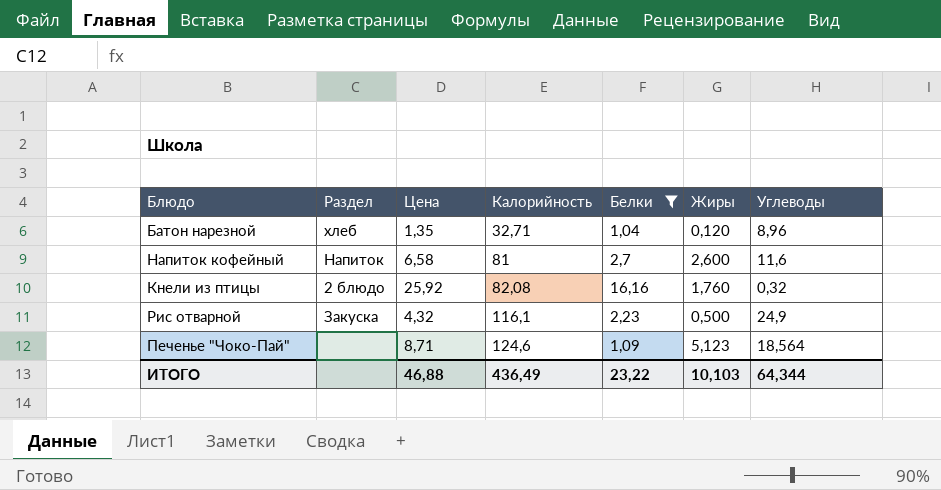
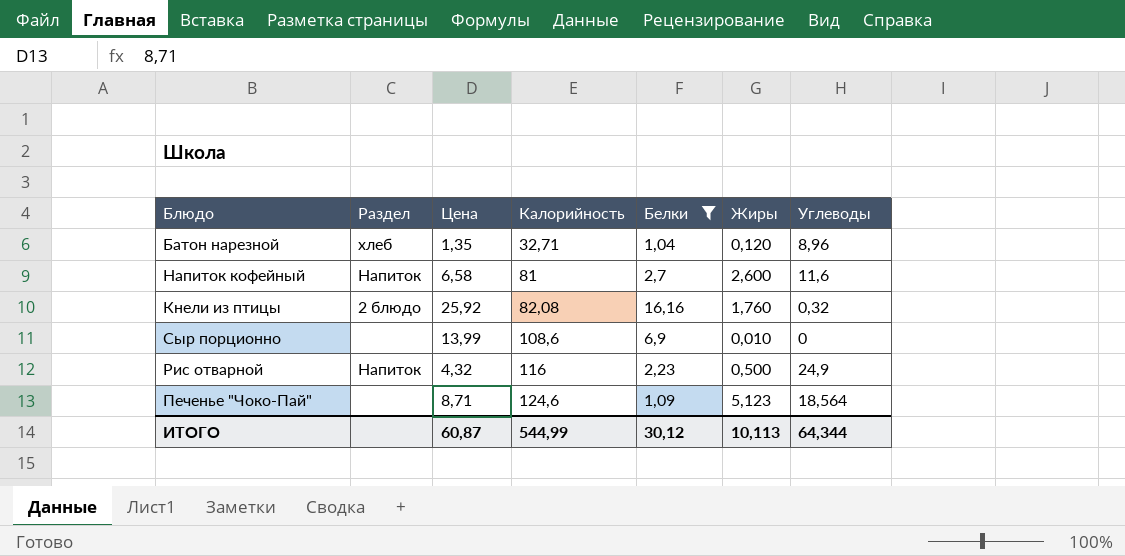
row Сыр порционно: none -> none | 13,99 | 108,6 | 6,9 | 0,010 | 0
Рис отварной | Раздел: Закуска -> Напиток
Рис отварной | Калорийность: 116,1 -> 116
ИТОГО | Цена: 46,88 -> 60,87
ИТОГО | Калорийность: 436,49 -> 544,99
ИТОГО | Белки: 23,22 -> 30,12
ИТОГО | Жиры: 10,103 -> 10,113

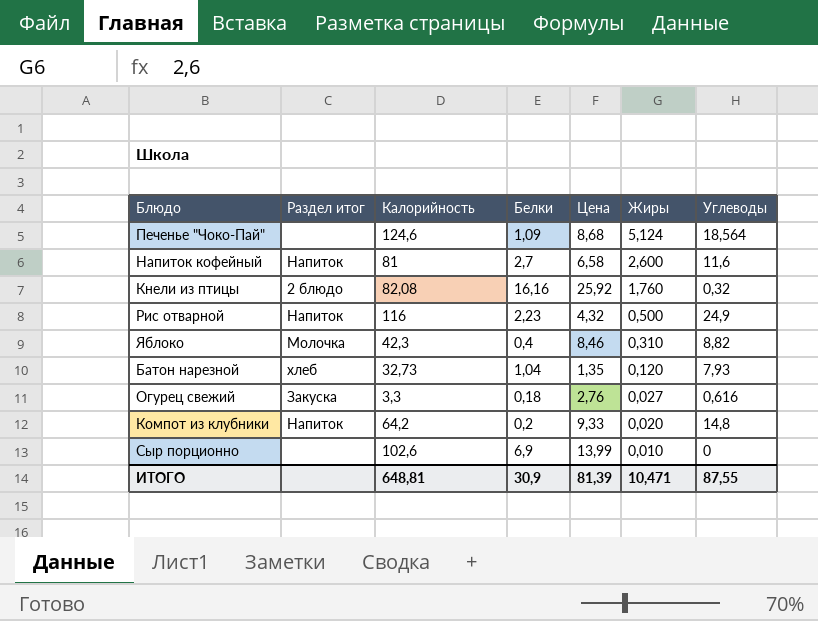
filter: Белки >= 1,04 -> none
row order: Калорийность ascending -> Жиры descending
column name: Раздел -> Раздел итог
column Цена | position: 3 -> 5
Печенье "Чоко-Пай" | Цена: 8,71 -> 8,68
Печенье "Чоко-Пай" | Жиры: 5,123 -> 5,124
Батон нарезной | Калорийность: 32,71 -> 32,73
Батон нарезной | Углеводы: 8,96 -> 7,93
Сыр порционно | Калорийность: 108,6 -> 102,6
ИТОГО | Калорийность: 544,99 -> 648,81
ИТОГО | Белки: 30,12 -> 30,9
ИТОГО | Цена: 60,87 -> 81,39
ИТОГО | Жиры: 10,113 -> 10,471
ИТОГО | Углеводы: 64,344 -> 87,55

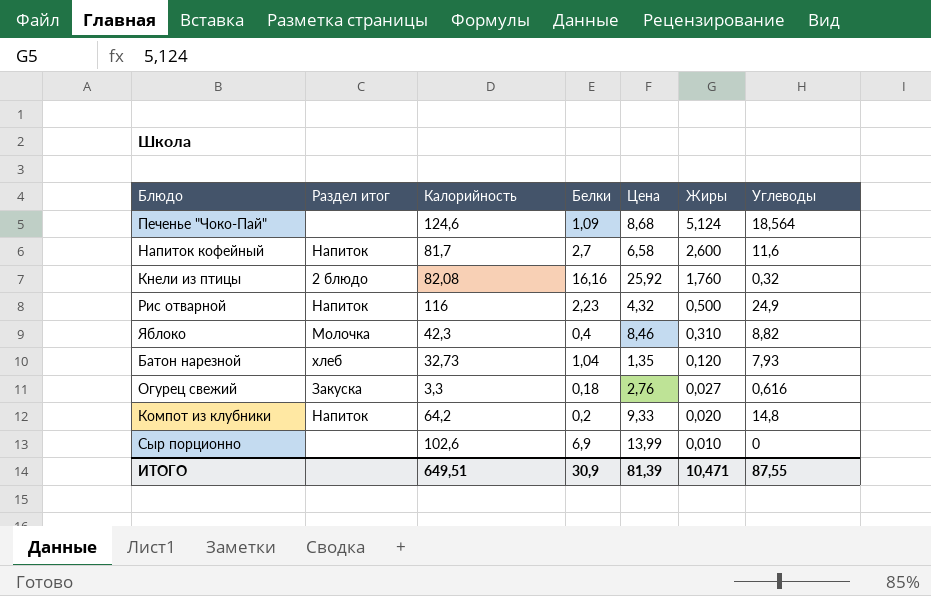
Напиток кофейный | Калорийность: 81 -> 81,7
ИТОГО | Калорийность: 648,81 -> 649,51

